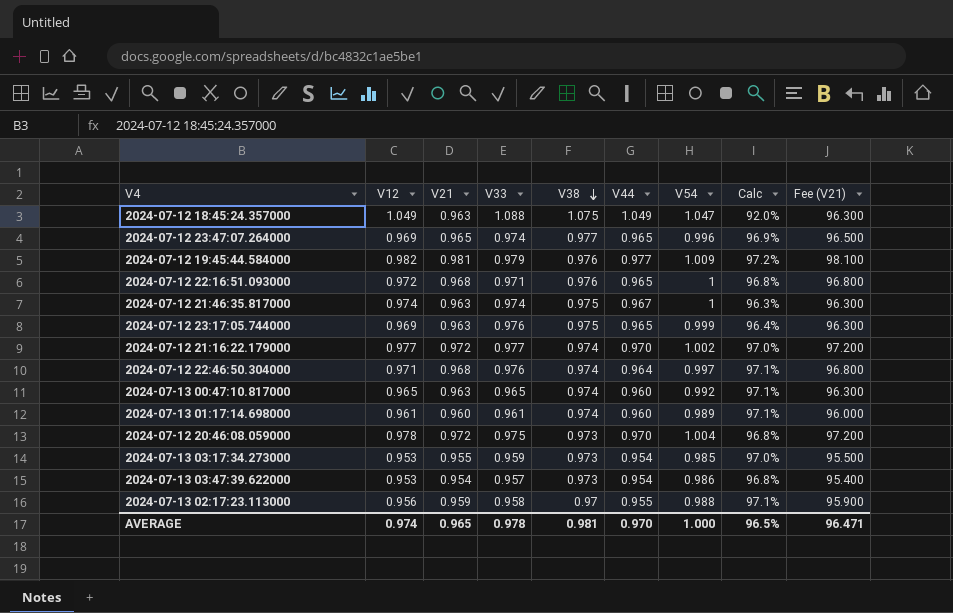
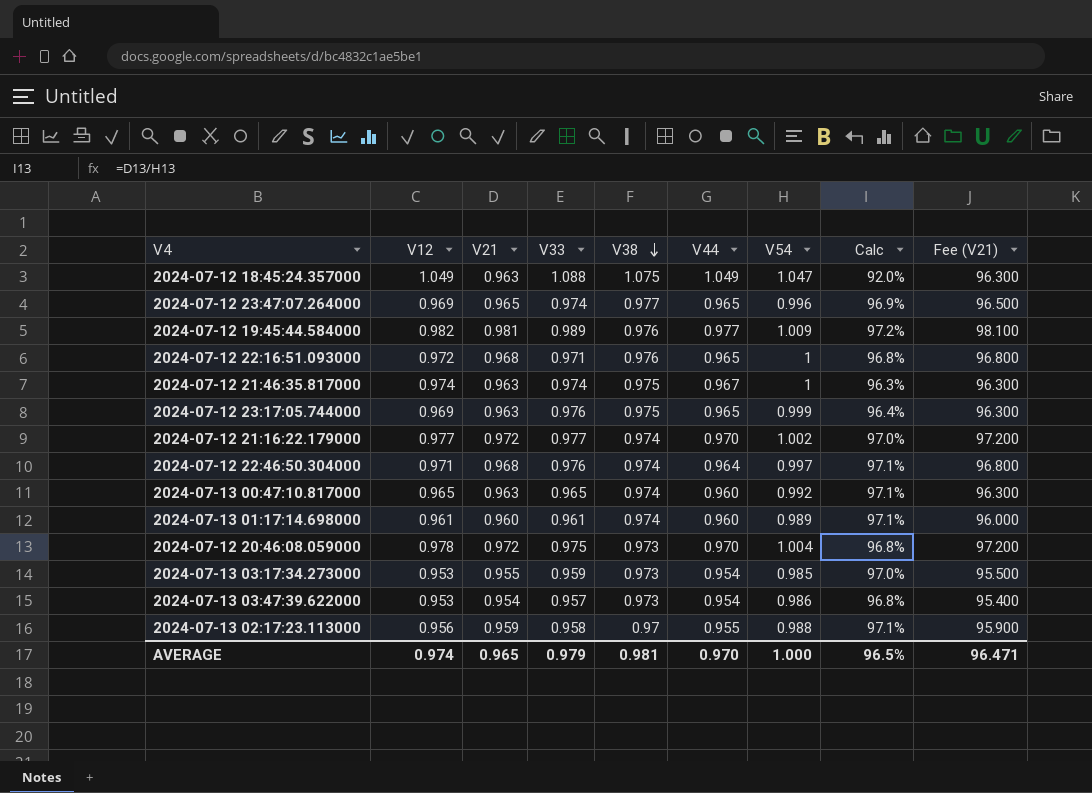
2024-07-12 19:45:44.584000 | V33: 0.979 -> 0.989
AVERAGE | V33: 0.978 -> 0.979

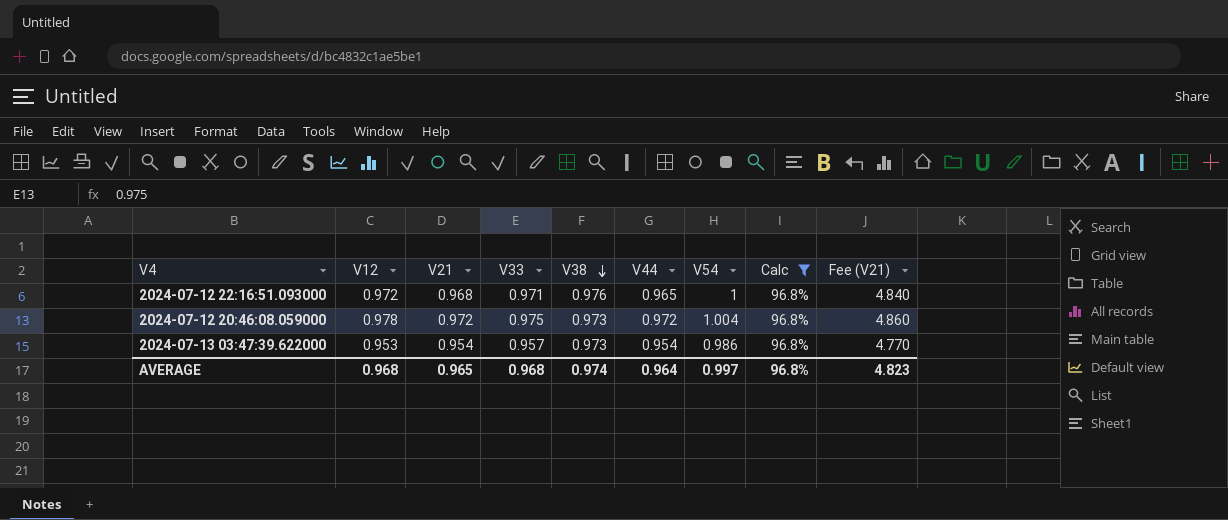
filter: none -> Calc = 96.8%
column Fee (V21) | formula: [V21] * 100 -> [V21] * 5
2024-07-12 20:46:08.059000 | V44: 0.970 -> 0.972
AVERAGE | V12: 0.974 -> 0.968
AVERAGE | V33: 0.979 -> 0.968
AVERAGE | V38: 0.981 -> 0.974
AVERAGE | V44: 0.970 -> 0.964
AVERAGE | V54: 1.000 -> 0.997
AVERAGE | Calc: 96.5% -> 96.8%
AVERAGE | Fee (V21): 96.471 -> 4.823

